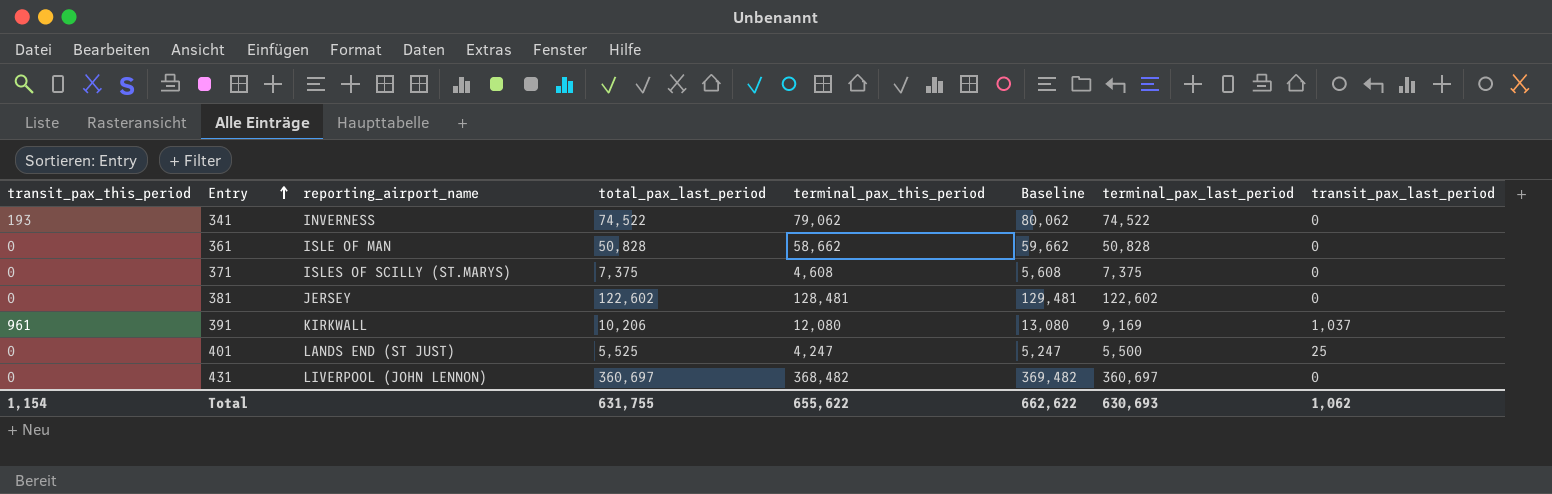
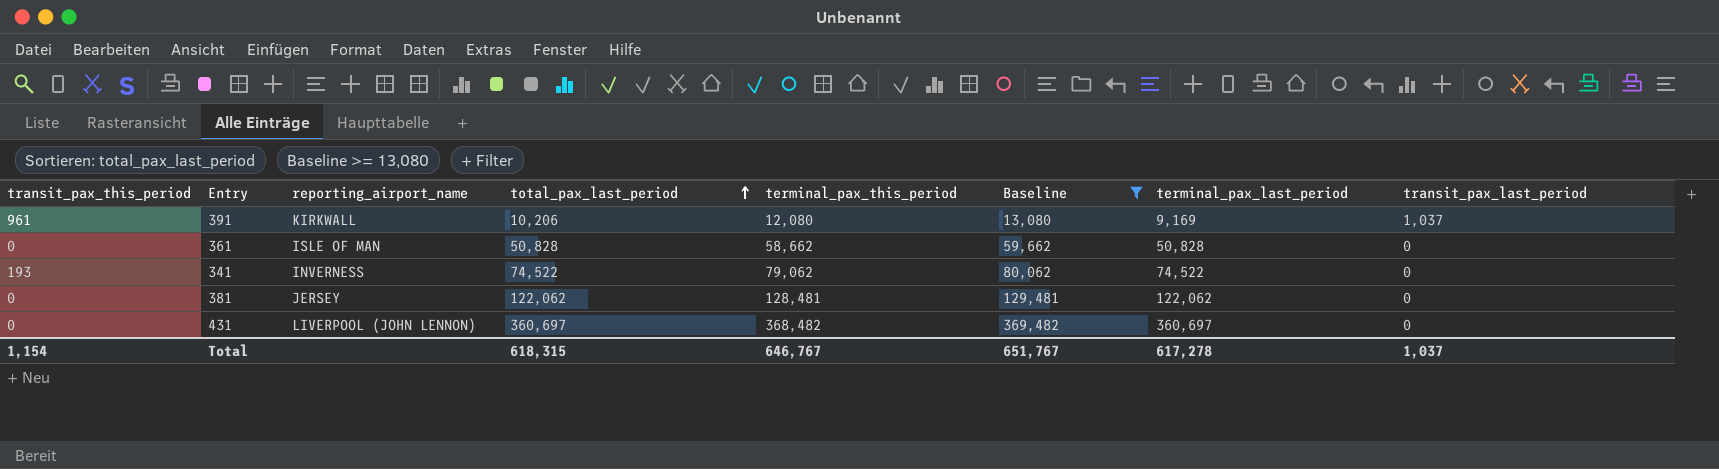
filter: none -> Baseline >= 13,080
row order: Entry ascending -> total_pax_last_period ascending
381 | total_pax_last_period: 122,602 -> 122,062
381 | terminal_pax_last_period: 122,602 -> 122,062
Total | total_pax_last_period: 631,755 -> 618,315
Total | terminal_pax_this_period: 655,622 -> 646,767
Total | Baseline: 662,622 -> 651,767
Total | terminal_pax_last_period: 630,693 -> 617,278
Total | transit_pax_last_period: 1,062 -> 1,037

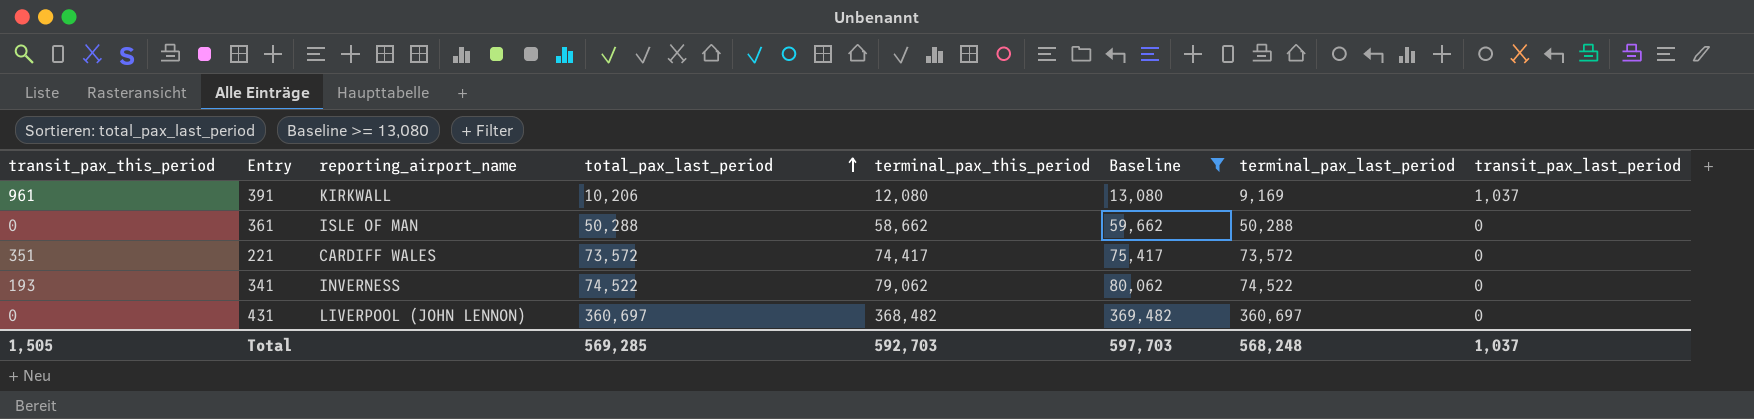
row 381: 0 | JERSEY | 122,062 | 128,481 | 129,481 | 122,062 | 0 -> none
361 | total_pax_last_period: 50,828 -> 50,288
361 | terminal_pax_last_period: 50,828 -> 50,288
row 221: none -> 351 | CARDIFF WALES | 73,572 | 74,417 | 75,417 | 73,572 | 0
Total | transit_pax_this_period: 1,154 -> 1,505
Total | total_pax_last_period: 618,315 -> 569,285
Total | terminal_pax_this_period: 646,767 -> 592,703
Total | Baseline: 651,767 -> 597,703
Total | terminal_pax_last_period: 617,278 -> 568,248

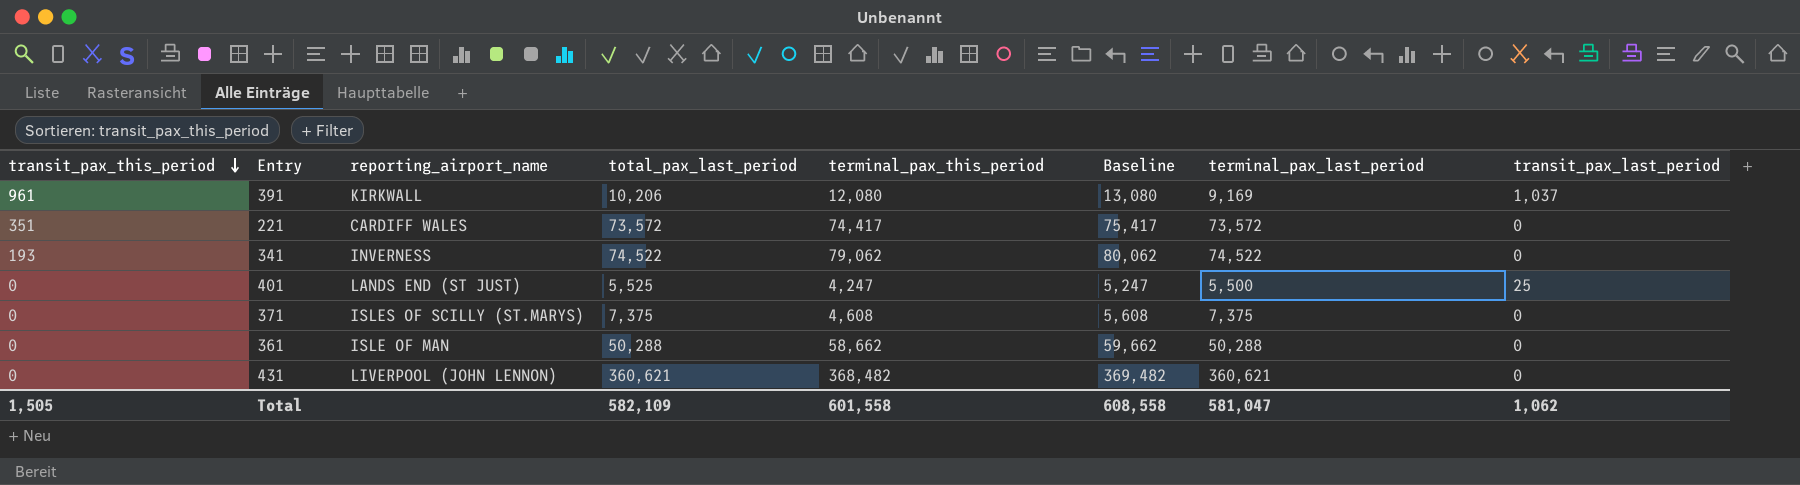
filter: Baseline >= 13,080 -> none
row order: total_pax_last_period ascending -> transit_pax_this_period descending
431 | total_pax_last_period: 360,697 -> 360,621
431 | terminal_pax_last_period: 360,697 -> 360,621
Total | total_pax_last_period: 569,285 -> 582,109
Total | terminal_pax_this_period: 592,703 -> 601,558
Total | Baseline: 597,703 -> 608,558
Total | terminal_pax_last_period: 568,248 -> 581,047
Total | transit_pax_last_period: 1,037 -> 1,062

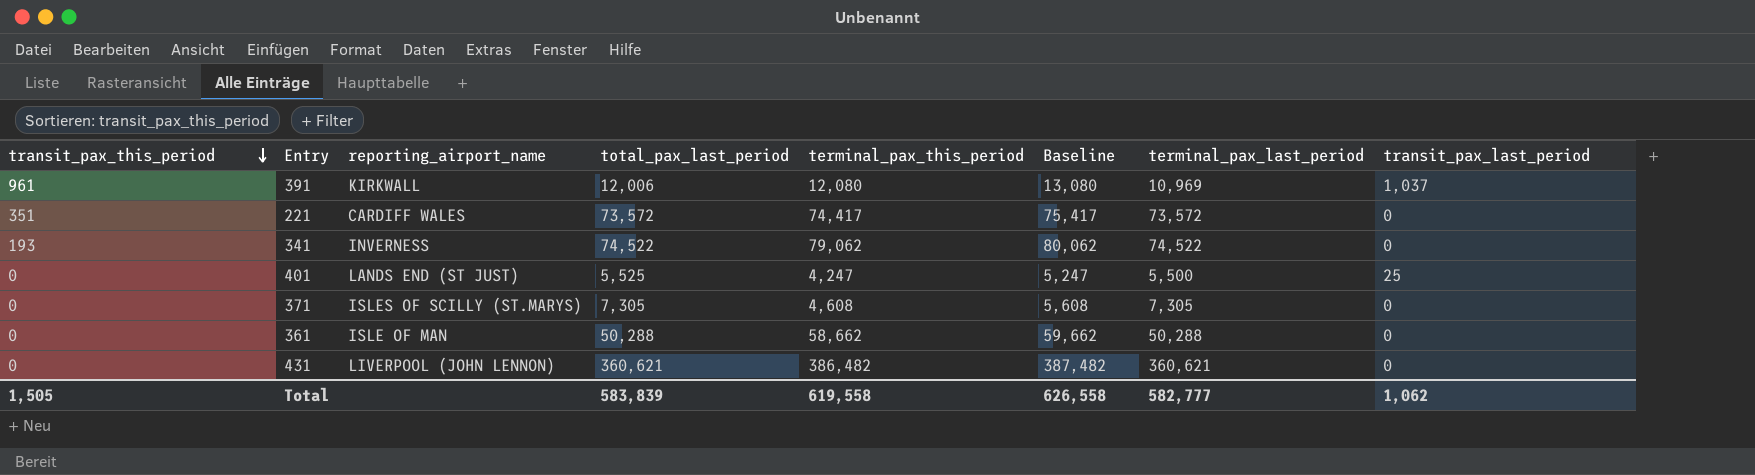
391 | total_pax_last_period: 10,206 -> 12,006
391 | terminal_pax_last_period: 9,169 -> 10,969
371 | total_pax_last_period: 7,375 -> 7,305
371 | terminal_pax_last_period: 7,375 -> 7,305
431 | terminal_pax_this_period: 368,482 -> 386,482
431 | Baseline: 369,482 -> 387,482
Total | total_pax_last_period: 582,109 -> 583,839
Total | terminal_pax_this_period: 601,558 -> 619,558
Total | Baseline: 608,558 -> 626,558
Total | terminal_pax_last_period: 581,047 -> 582,777

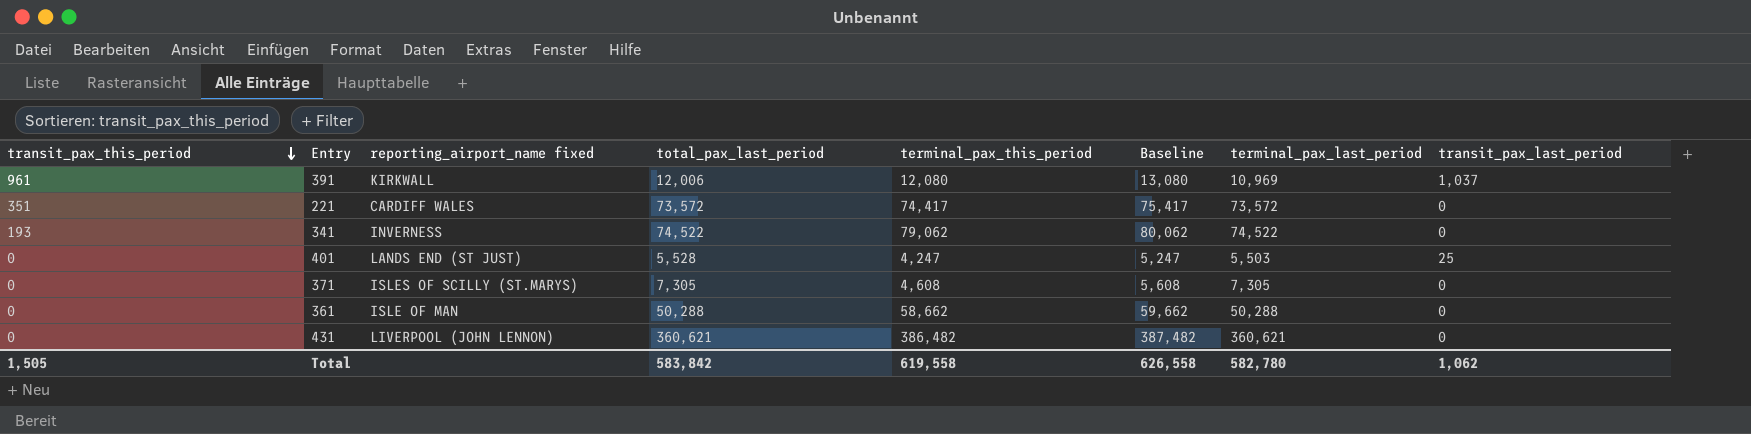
column name: reporting_airport_name -> reporting_airport_name fixed
401 | total_pax_last_period: 5,525 -> 5,528
401 | terminal_pax_last_period: 5,500 -> 5,503
Total | total_pax_last_period: 583,839 -> 583,842
Total | terminal_pax_last_period: 582,777 -> 582,780

